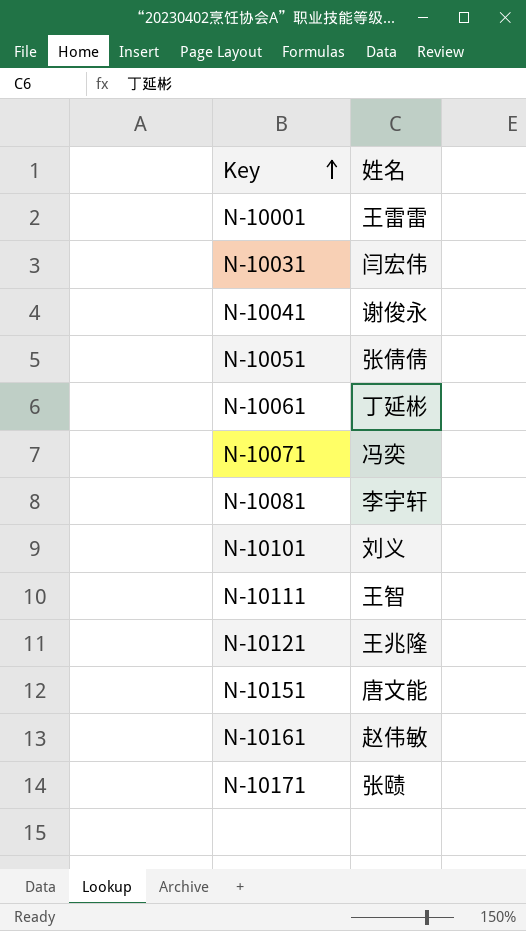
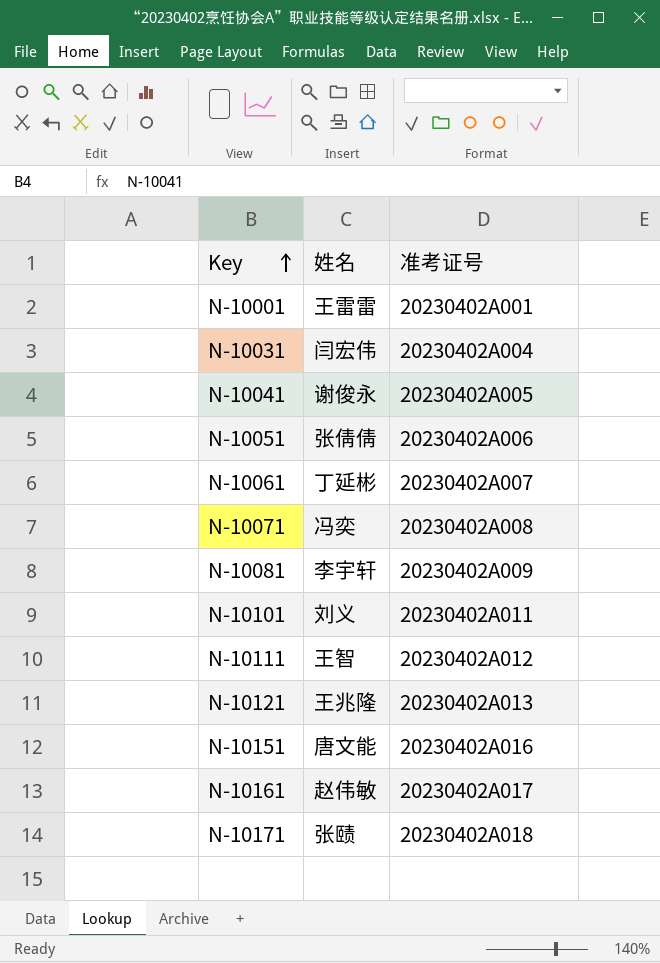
column 准考证号 | position: none -> 3

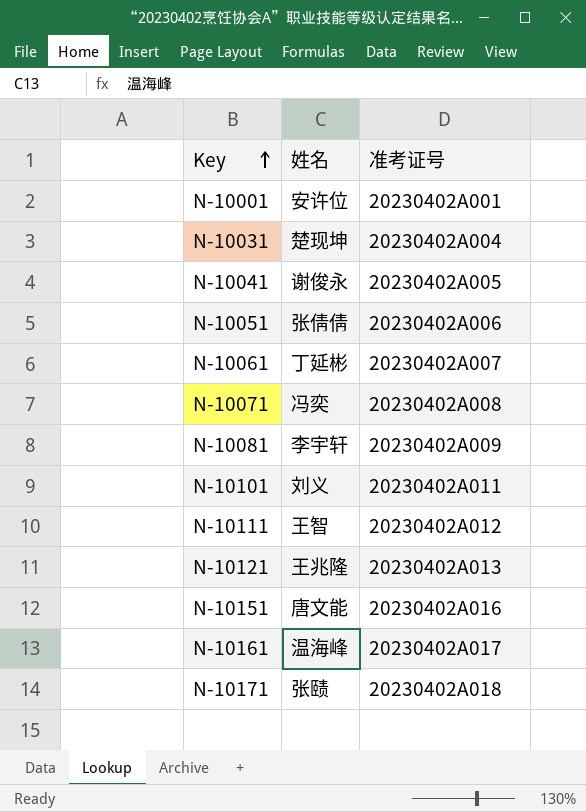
N-10001 | 姓名: 王雷雷 -> 安许位
N-10031 | 姓名: 闫宏伟 -> 楚现坤
N-10161 | 姓名: 赵伟敏 -> 温海峰

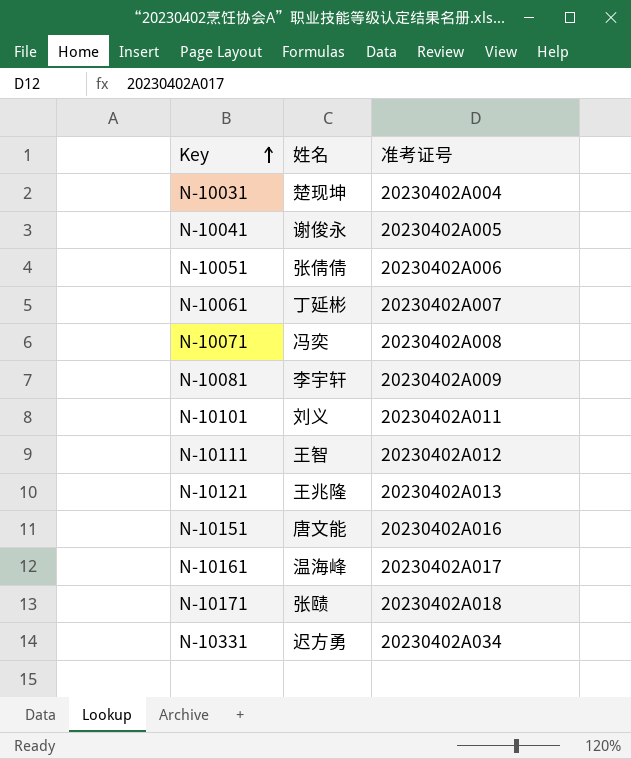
row N-10001: 安许位 | 20230402A001 -> none
row N-10331: none -> 迟方勇 | 20230402A034

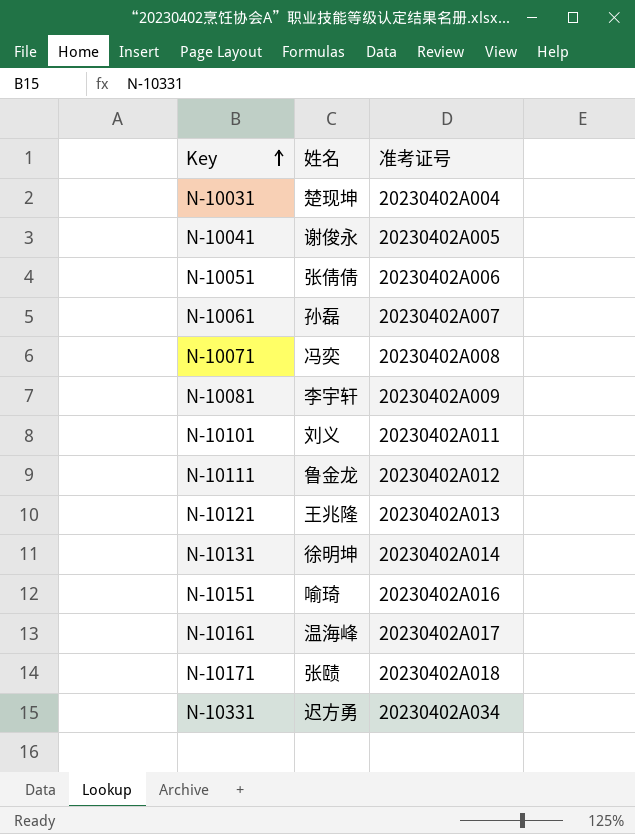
N-10061 | 姓名: 丁延彬 -> 孙磊
N-10111 | 姓名: 王智 -> 鲁金龙
row N-10131: none -> 徐明坤 | 20230402A014
N-10151 | 姓名: 唐文能 -> 喻琦

